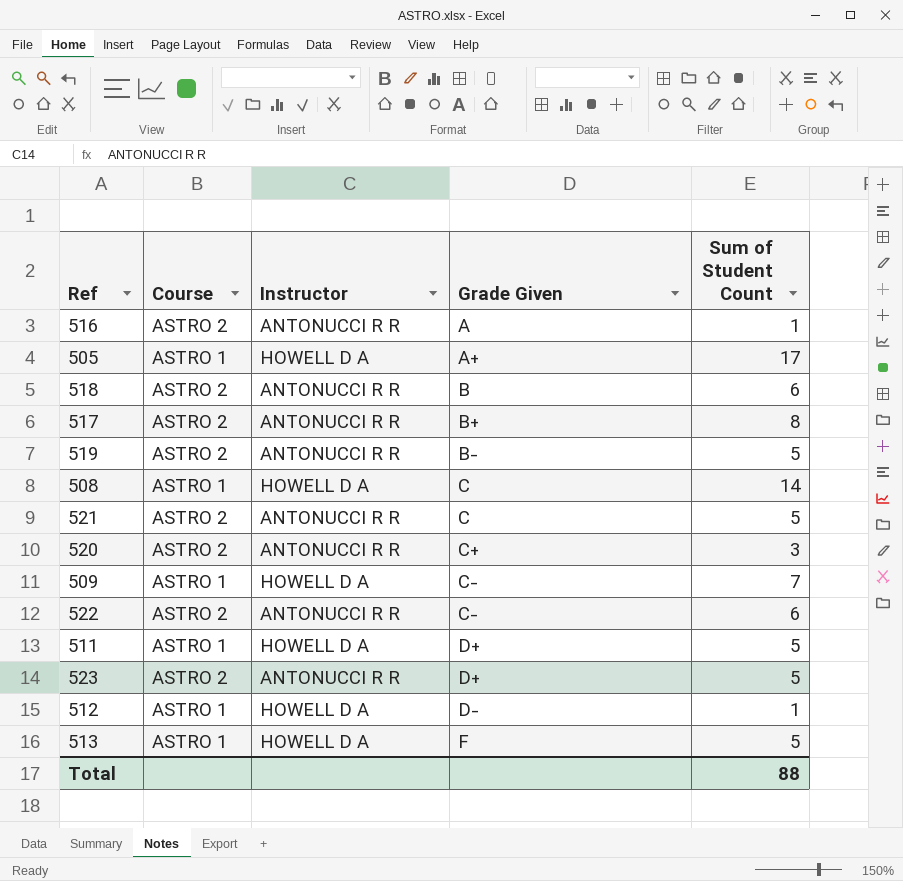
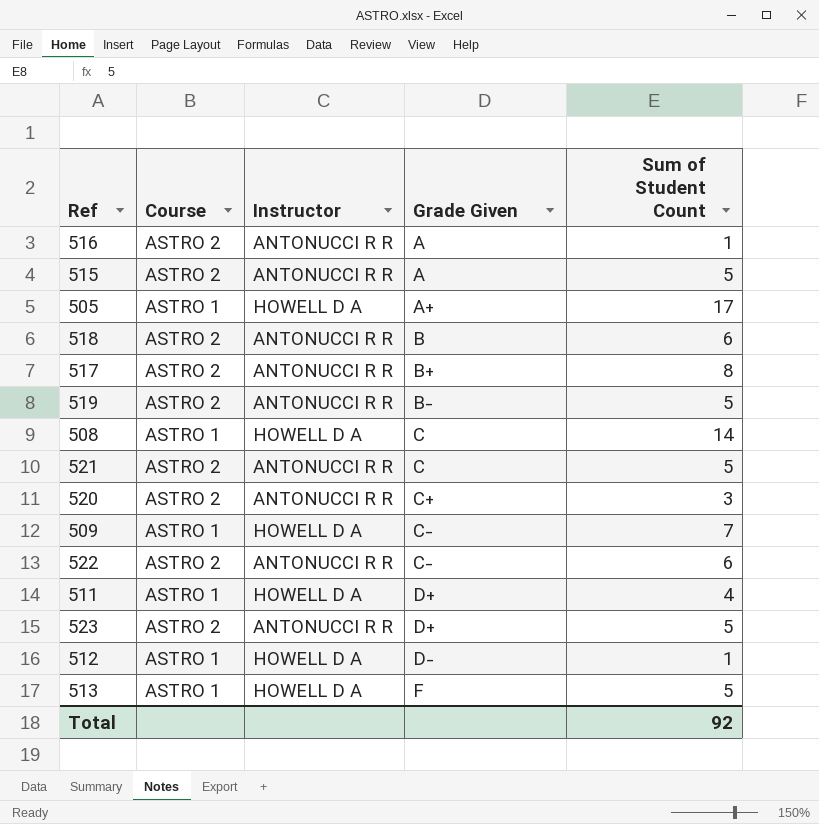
row 515: none -> ASTRO 2 | ANTONUCCI R R | A | 5
511 | Sum of Student Count: 5 -> 4
Total | Sum of Student Count: 88 -> 92

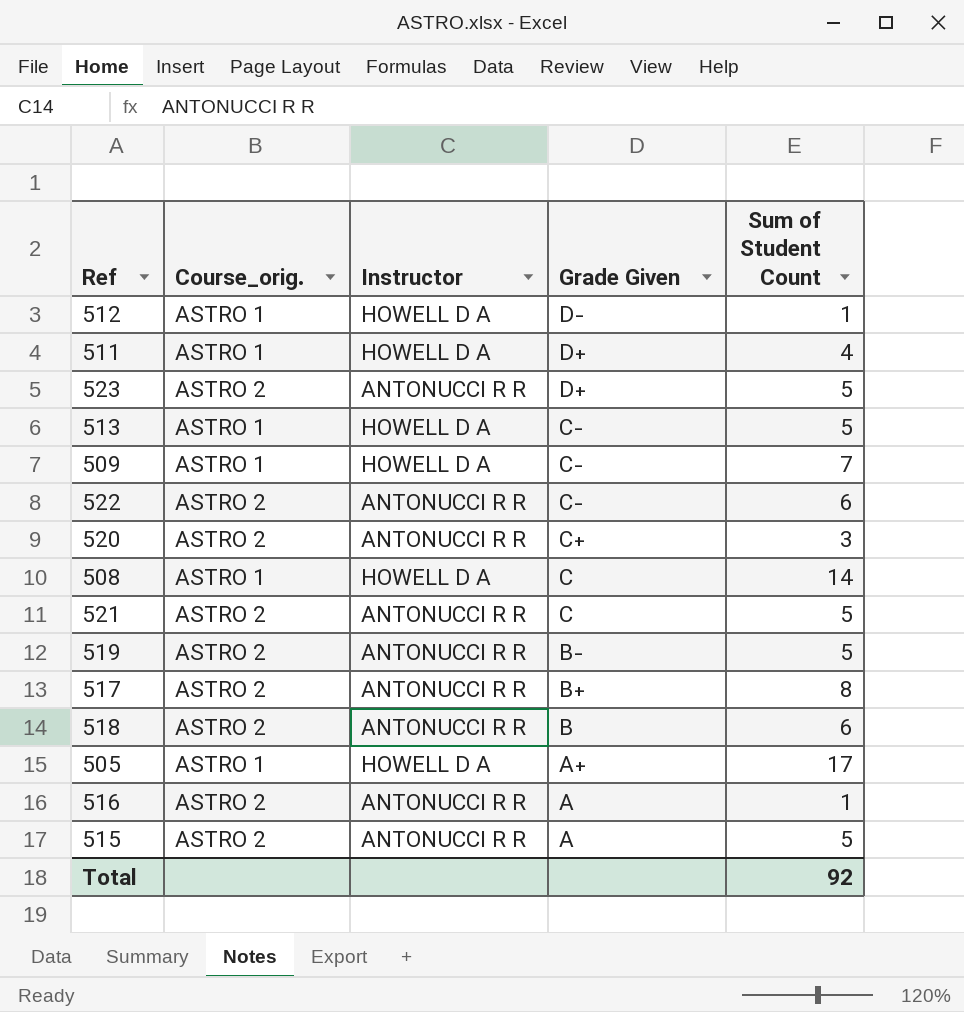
row order: Grade Given ascending -> Grade Given descending
column name: Course -> Course_orig.
513 | Grade Given: F -> C-

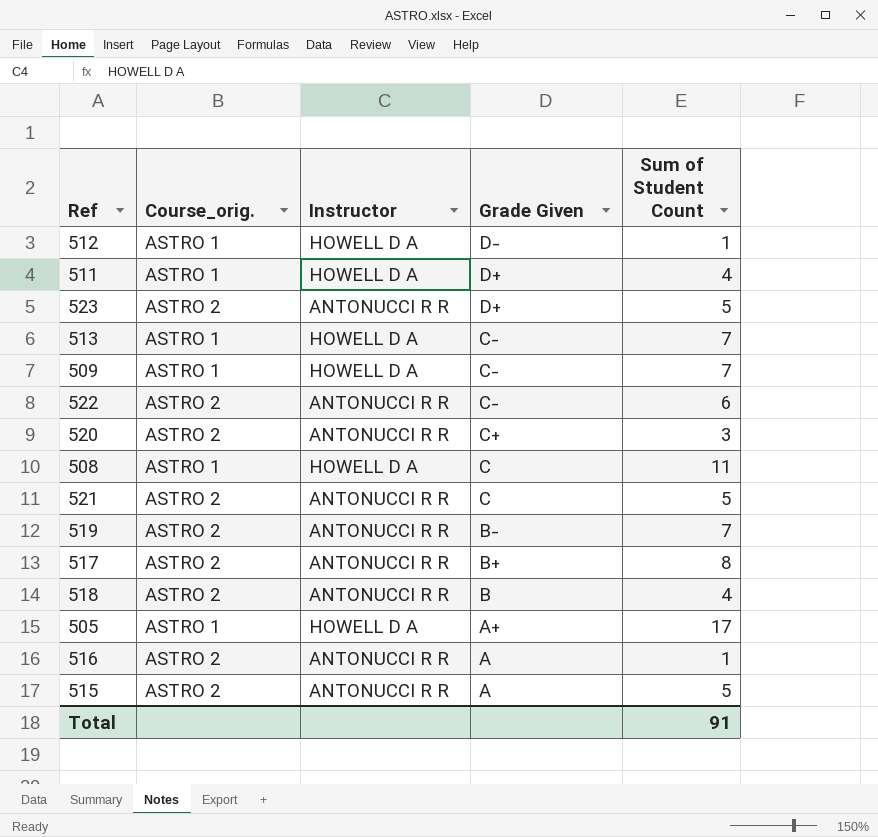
513 | Sum of Student Count: 5 -> 7
508 | Sum of Student Count: 14 -> 11
519 | Sum of Student Count: 5 -> 7
518 | Sum of Student Count: 6 -> 4
Total | Sum of Student Count: 92 -> 91

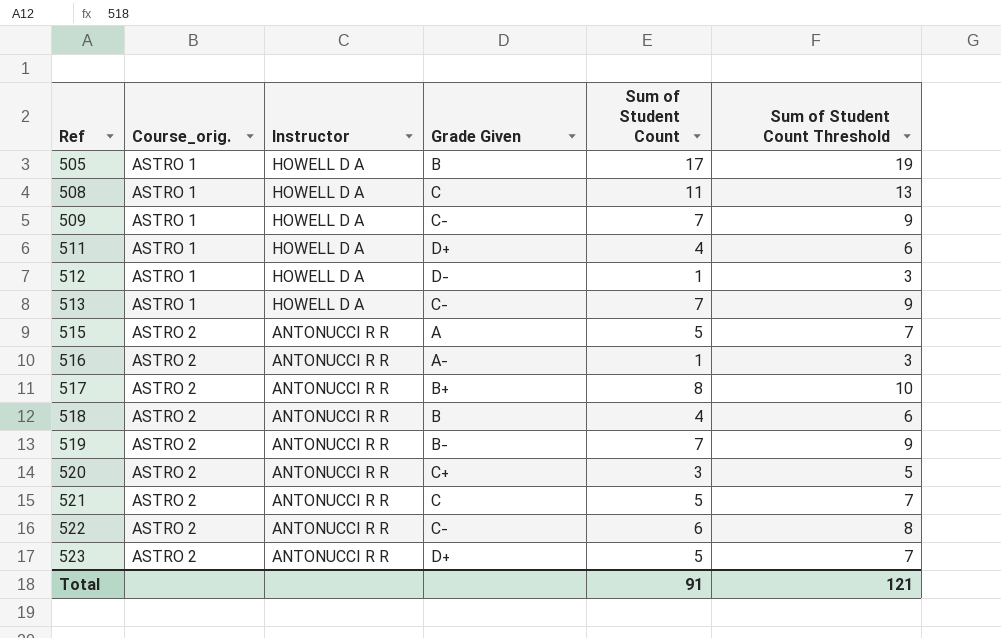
row order: Grade Given descending -> Ref ascending
column Sum of Student Count Threshold | formula: none -> [Sum of Student Count] + 2
505 | Grade Given: A+ -> B
516 | Grade Given: A -> A-

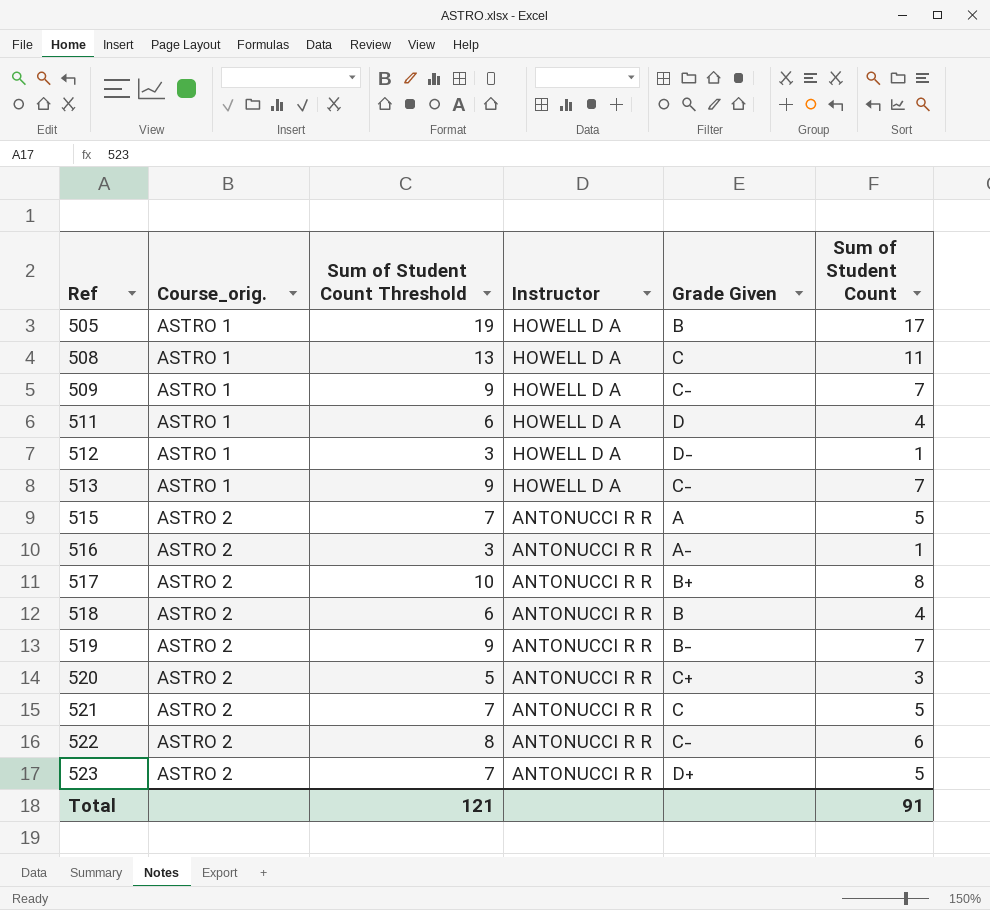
column Sum of Student Count Threshold | position: 6 -> 3
511 | Grade Given: D+ -> D

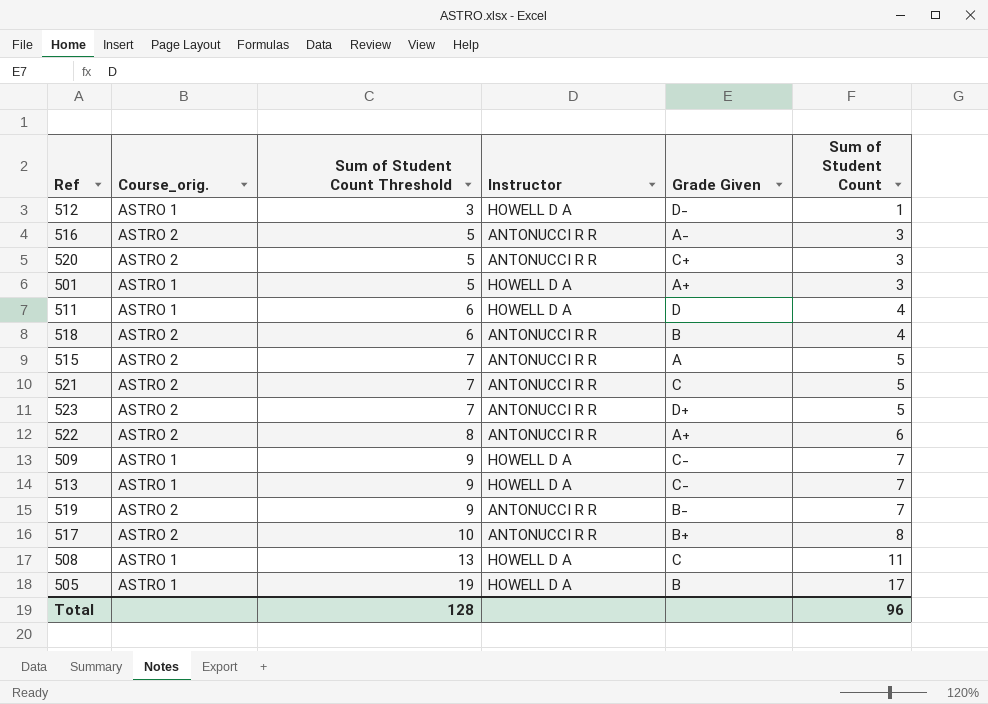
row order: Ref ascending -> Sum of Student Count Threshold ascending
516 | Sum of Student Count Threshold: 3 -> 5
516 | Sum of Student Count: 1 -> 3
row 501: none -> ASTRO 1 | 5 | HOWELL D A | A+ | 3
522 | Grade Given: C- -> A+
Total | Sum of Student Count Threshold: 121 -> 128
Total | Sum of Student Count: 91 -> 96

